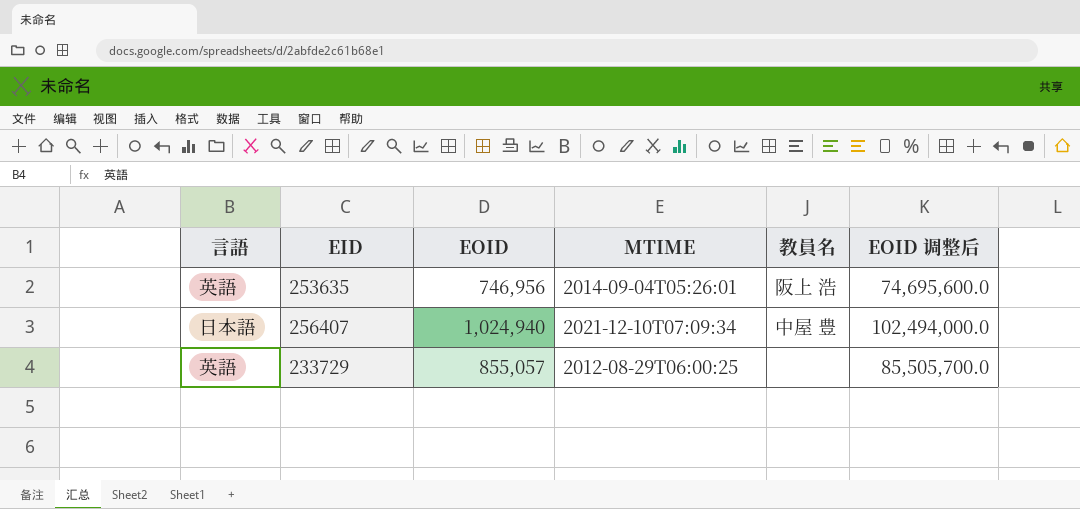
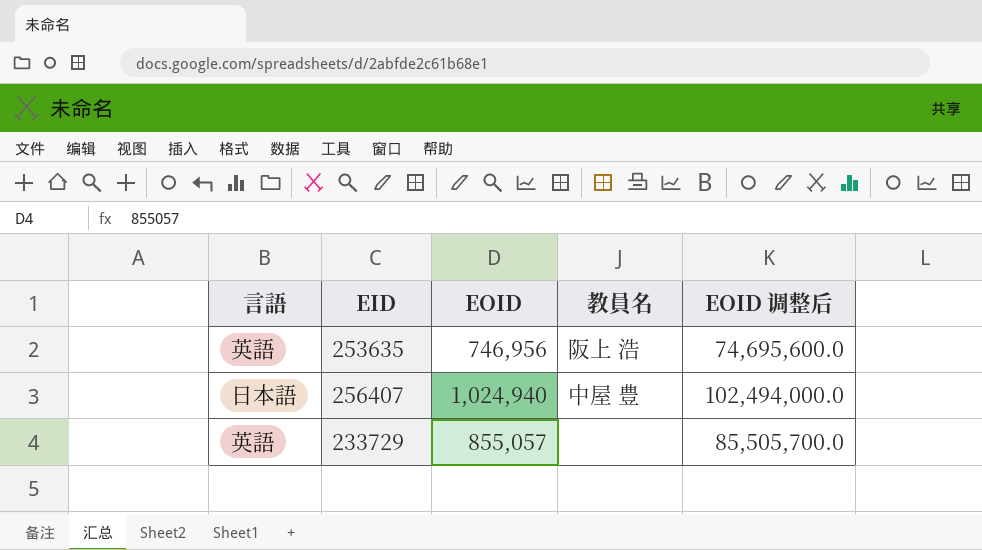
column MTIME | position: 4 -> none

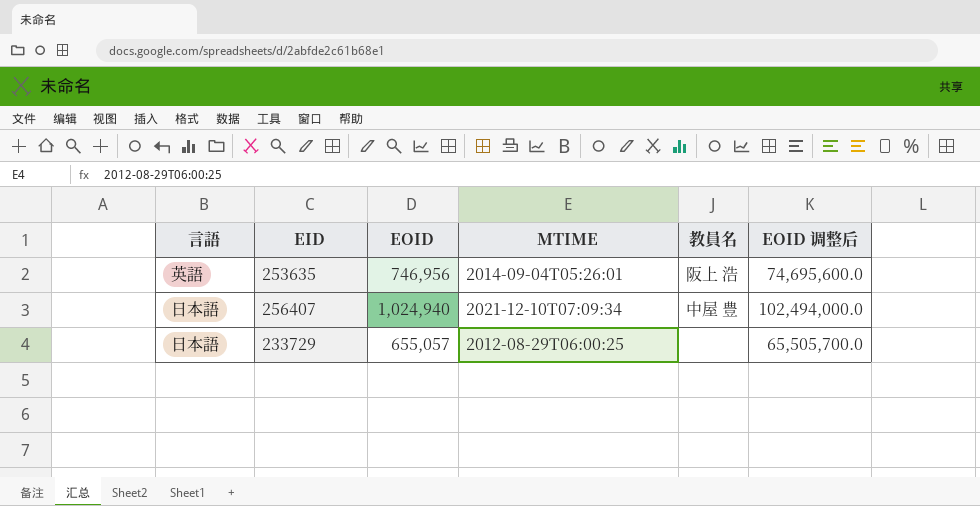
column MTIME | position: none -> 4
233729 | 言語: 英語 -> 日本語
233729 | EOID: 855,057 -> 655,057
233729 | EOID 调整后: 85,505,700.0 -> 65,505,700.0

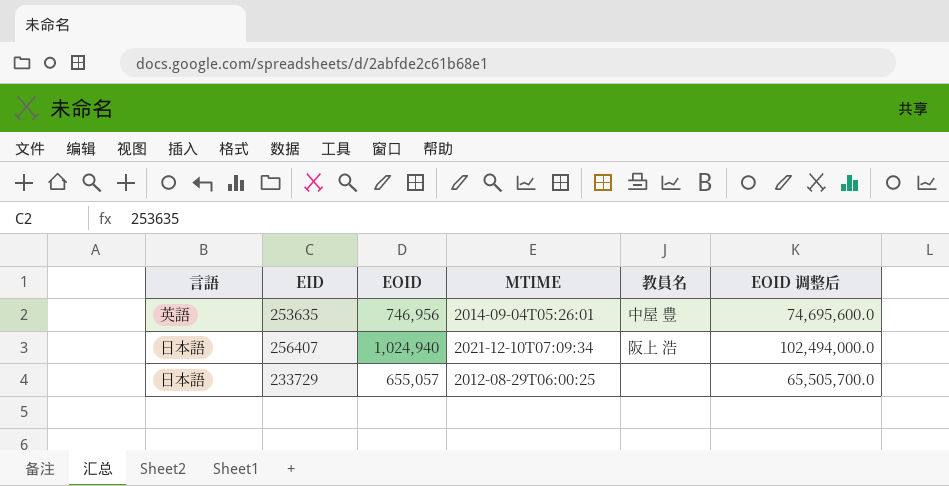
253635 | 教員名: 阪上 浩 -> 中屋 豊
256407 | 教員名: 中屋 豊 -> 阪上 浩

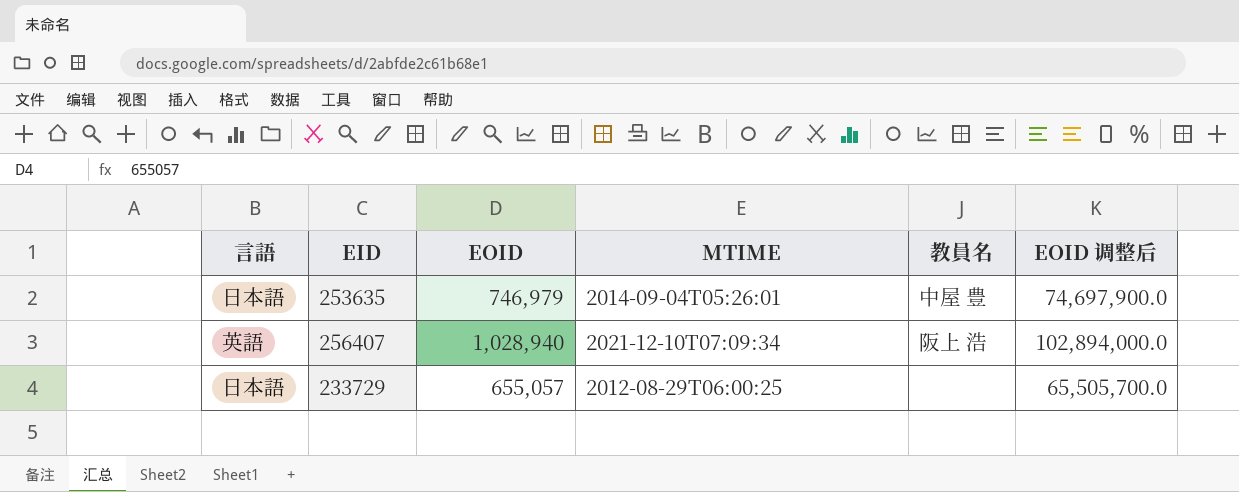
253635 | 言語: 英語 -> 日本語
253635 | EOID: 746,956 -> 746,979
253635 | EOID 调整后: 74,695,600.0 -> 74,697,900.0
256407 | 言語: 日本語 -> 英語
256407 | EOID: 1,024,940 -> 1,028,940
256407 | EOID 调整后: 102,494,000.0 -> 102,894,000.0

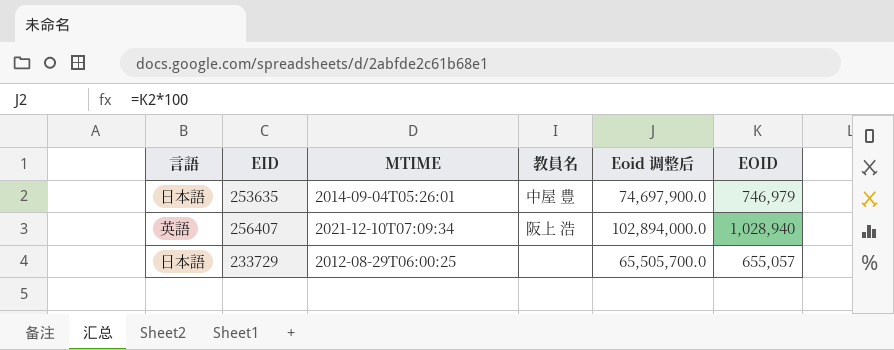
column name: EOID 调整后 -> Eoid 调整后
column EOID | position: 3 -> 6

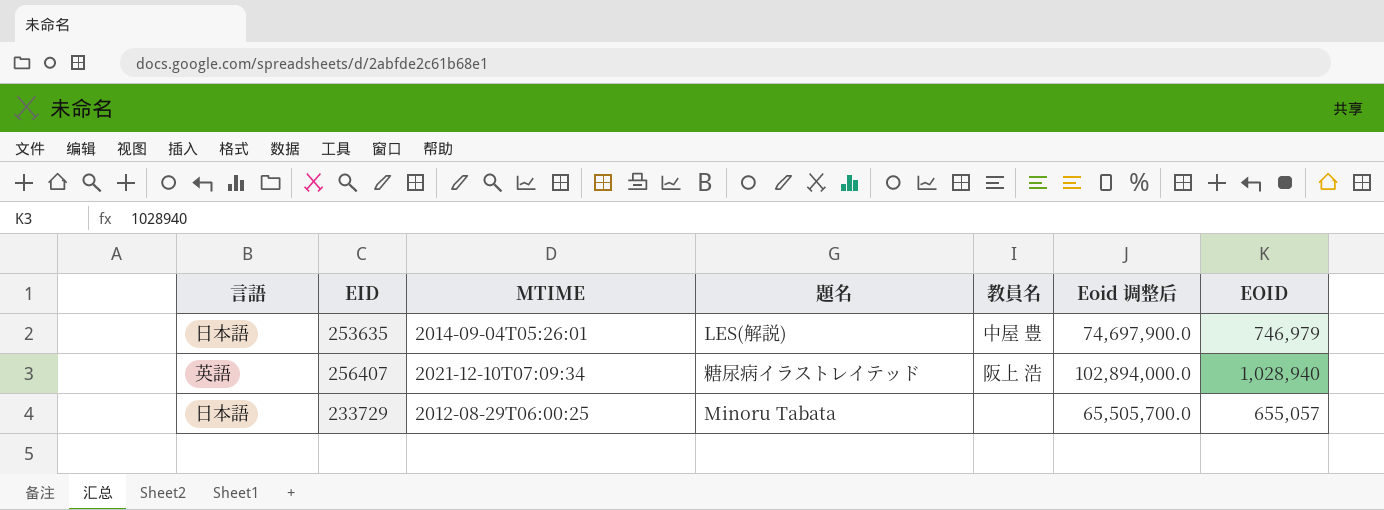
column 題名 | position: none -> 4

